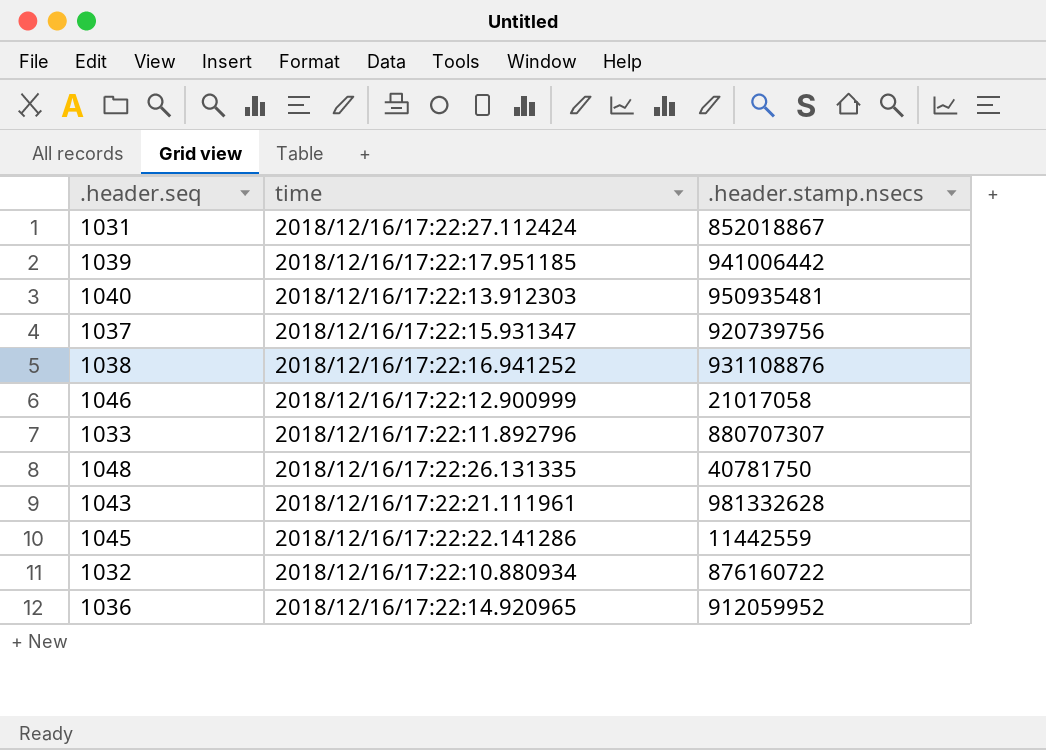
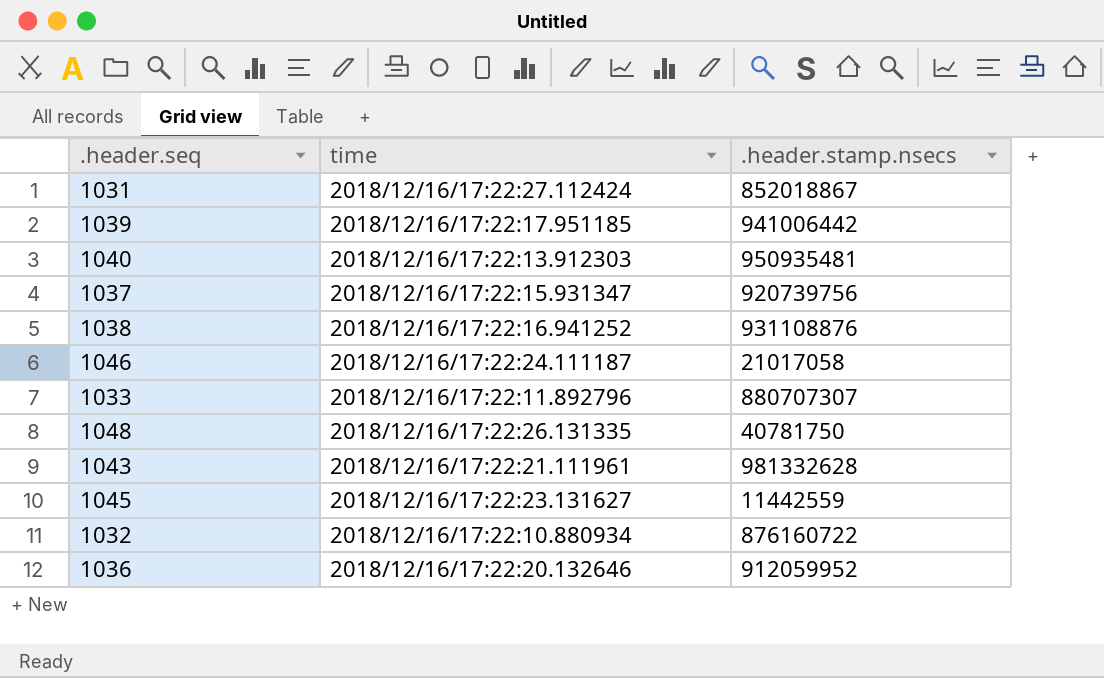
1046 | time: 2018/12/16/17:22:12.900999 -> 2018/12/16/17:22:24.111187
1045 | time: 2018/12/16/17:22:22.141286 -> 2018/12/16/17:22:23.131627
1036 | time: 2018/12/16/17:22:14.920965 -> 2018/12/16/17:22:20.132646

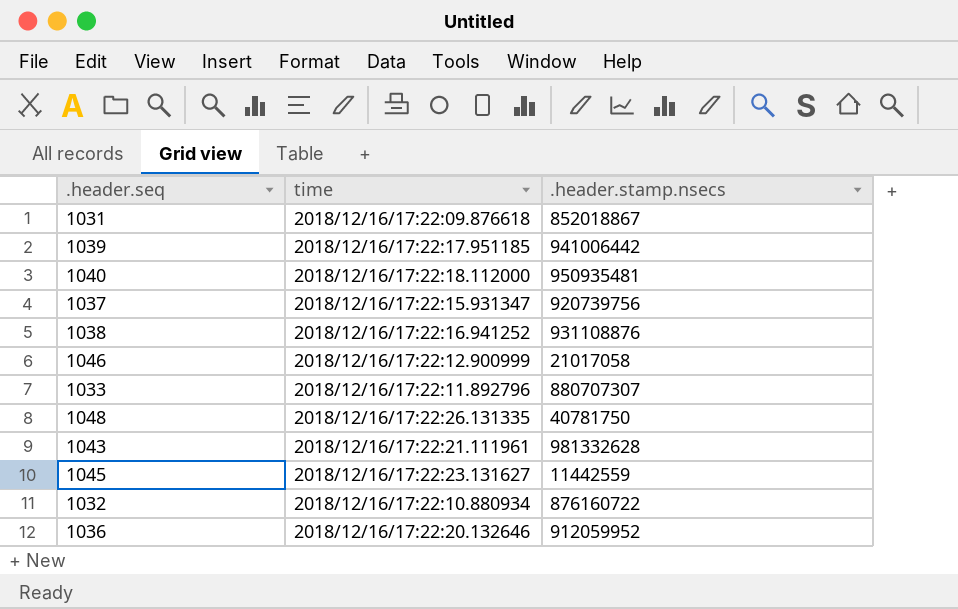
1031 | time: 2018/12/16/17:22:27.112424 -> 2018/12/16/17:22:09.876618
1040 | time: 2018/12/16/17:22:13.912303 -> 2018/12/16/17:22:18.112000
1046 | time: 2018/12/16/17:22:24.111187 -> 2018/12/16/17:22:12.900999

